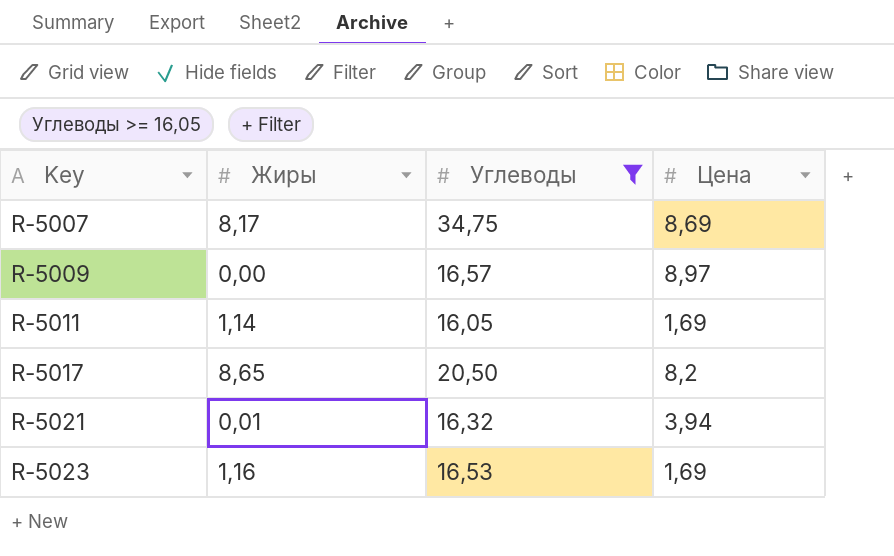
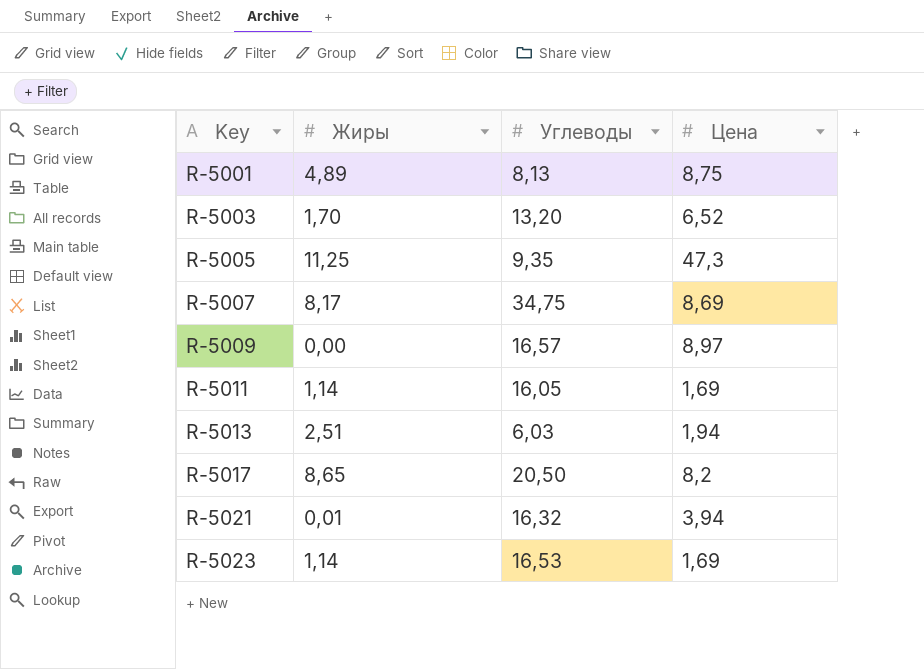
filter: Углеводы >= 16,05 -> none
R-5023 | Жиры: 1,16 -> 1,14

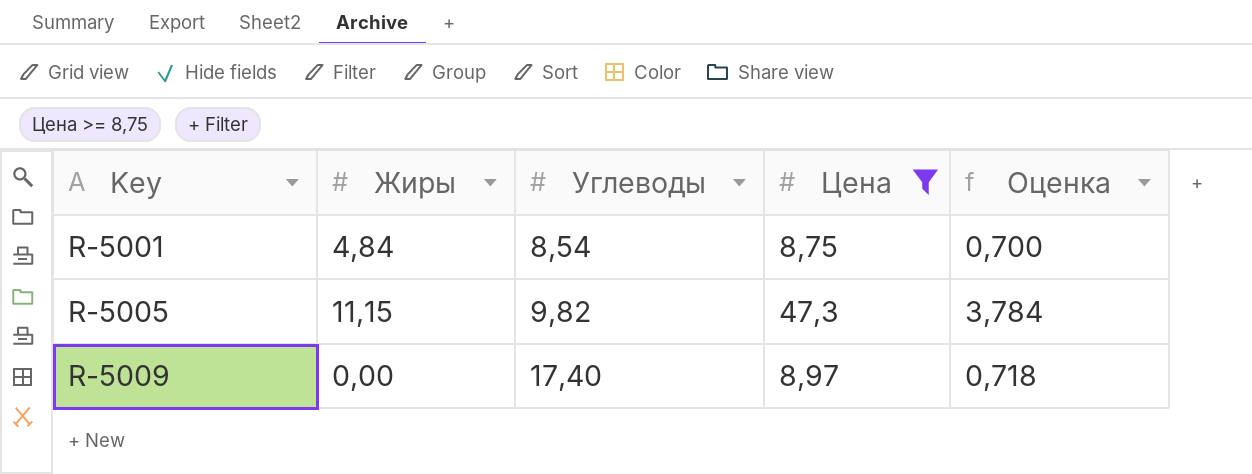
filter: none -> Цена >= 8,75
column Оценка | formula: none -> [Цена] * 0,08
R-5001 | Жиры: 4,89 -> 4,84
R-5001 | Углеводы: 8,13 -> 8,54
R-5005 | Жиры: 11,25 -> 11,15
R-5005 | Углеводы: 9,35 -> 9,82
R-5009 | Углеводы: 16,57 -> 17,40

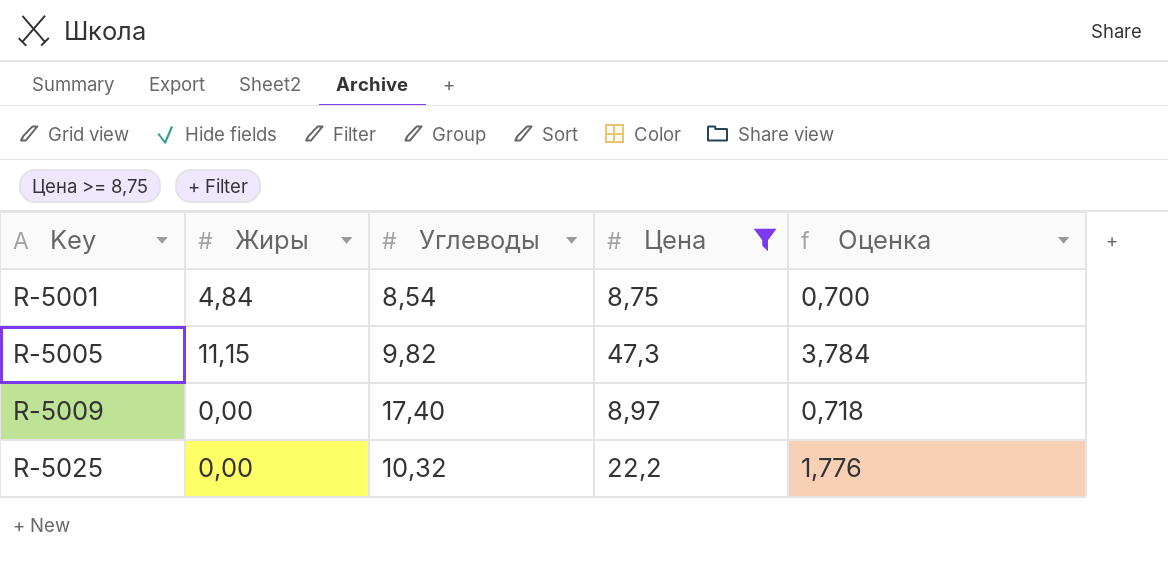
row R-5025: none -> 0,00 | 10,32 | 22,2 | 1,776

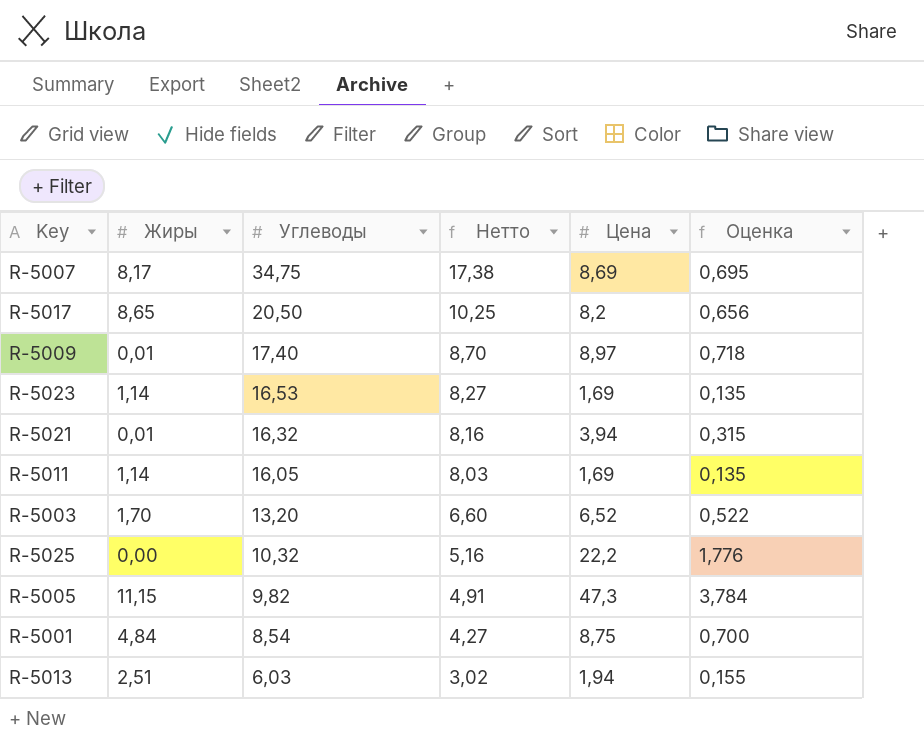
filter: Цена >= 8,75 -> none
row order: Key ascending -> Углеводы descending
column Нетто | formula: none -> [Углеводы] * 0,5
R-5009 | Жиры: 0,00 -> 0,01

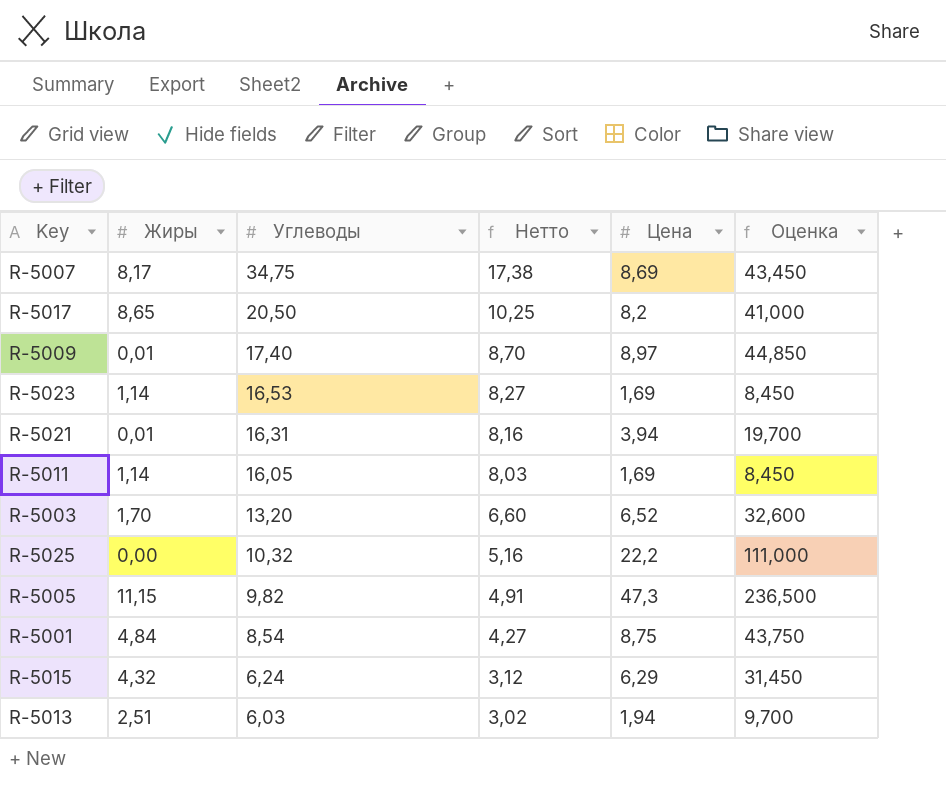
column Оценка | formula: [Цена] * 0,08 -> [Цена] * 5
R-5021 | Углеводы: 16,32 -> 16,31
row R-5015: none -> 4,32 | 6,24 | 3,12 | 6,29 | 31,450

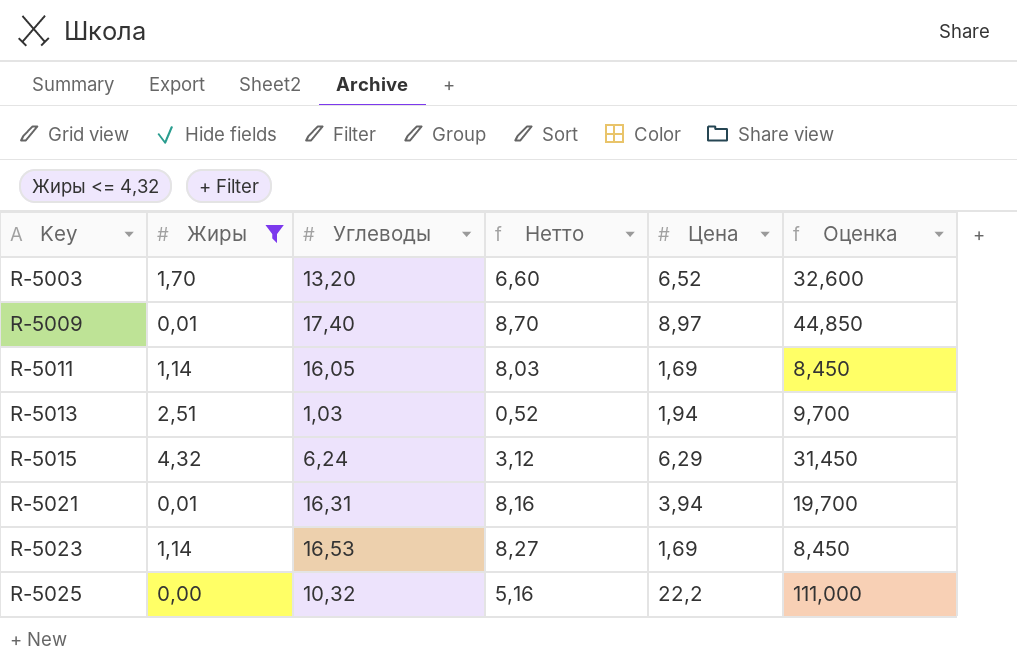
filter: none -> Жиры <= 4,32
row order: Углеводы descending -> Key ascending
R-5013 | Углеводы: 6,03 -> 1,03
R-5013 | Нетто: 3,02 -> 0,52

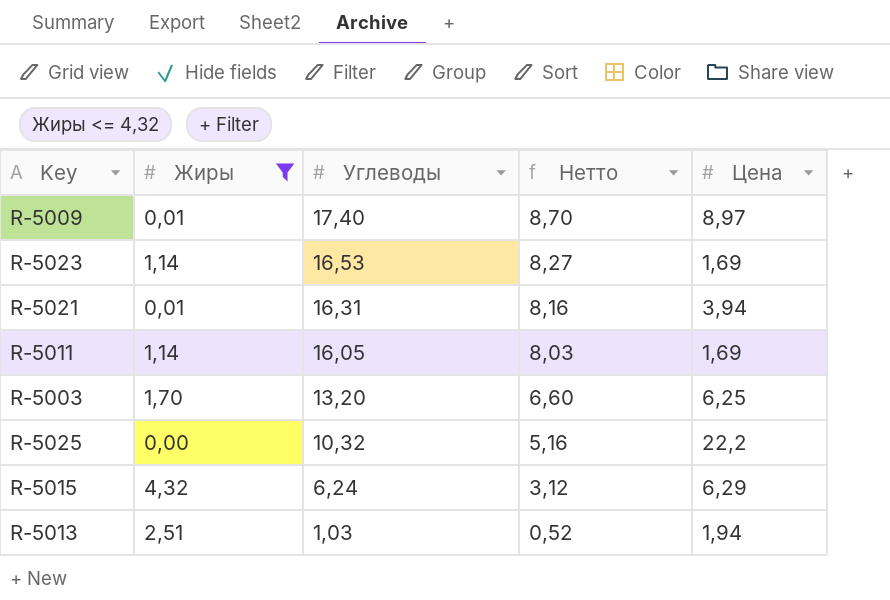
row order: Key ascending -> Углеводы descending
column Оценка | formula: [Цена] * 5 -> none
R-5003 | Цена: 6,52 -> 6,25

